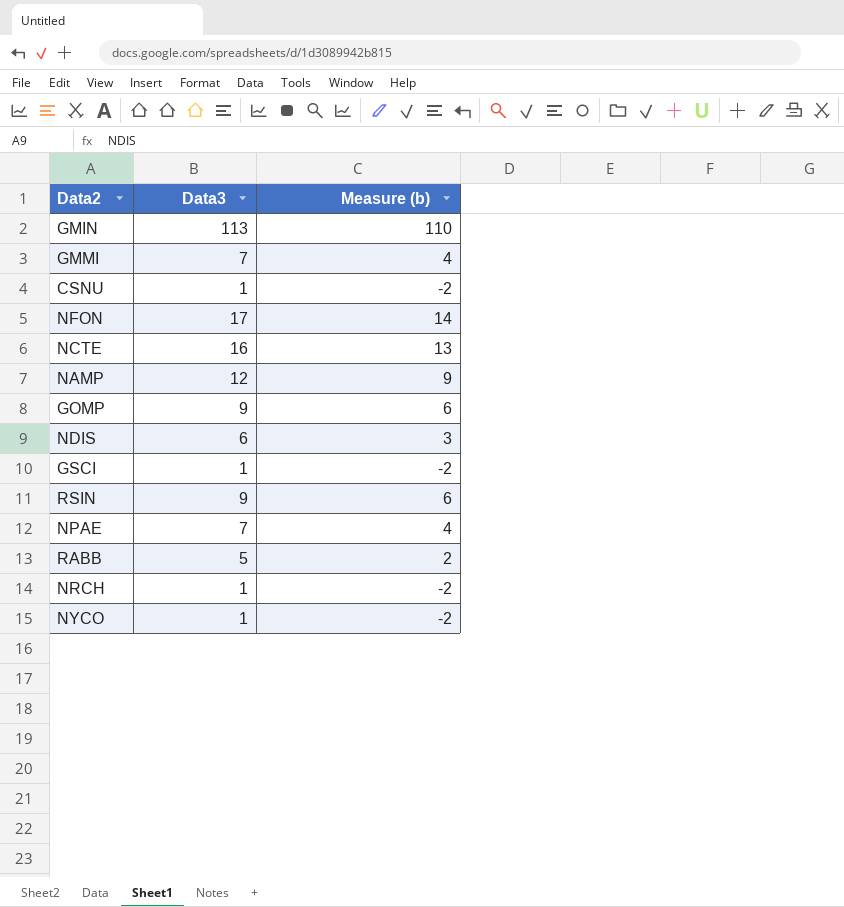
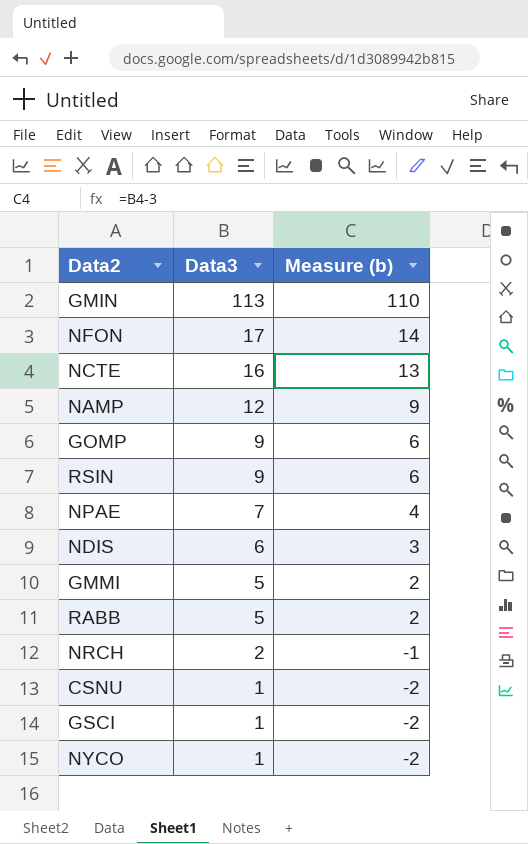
row order: none -> Data3 descending
GMMI | Data3: 7 -> 5
GMMI | Measure (b): 4 -> 2
NRCH | Data3: 1 -> 2
NRCH | Measure (b): -2 -> -1

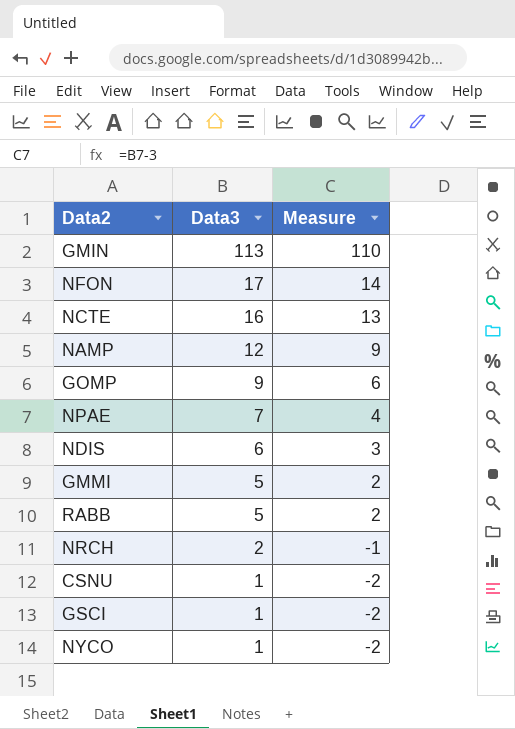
column name: Measure (b) -> Measure
row RSIN: 9 | 6 -> none

